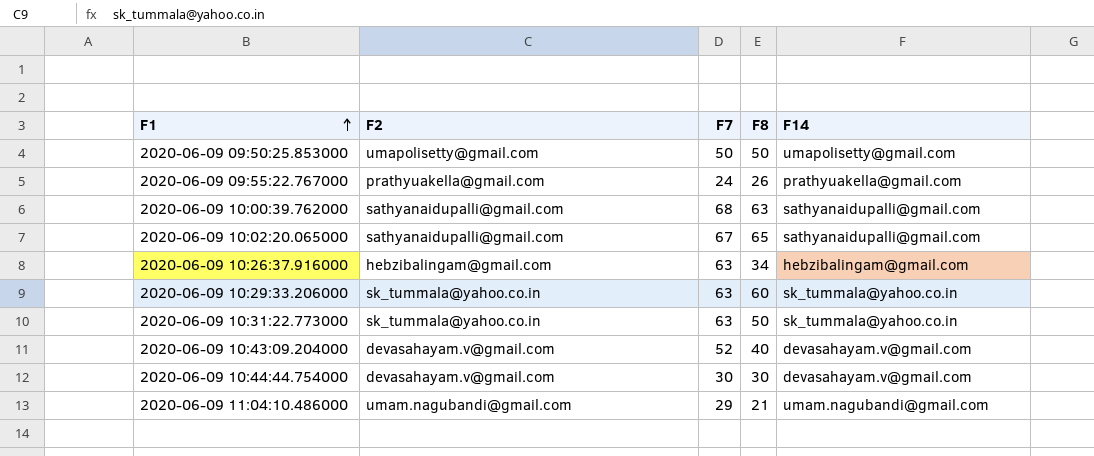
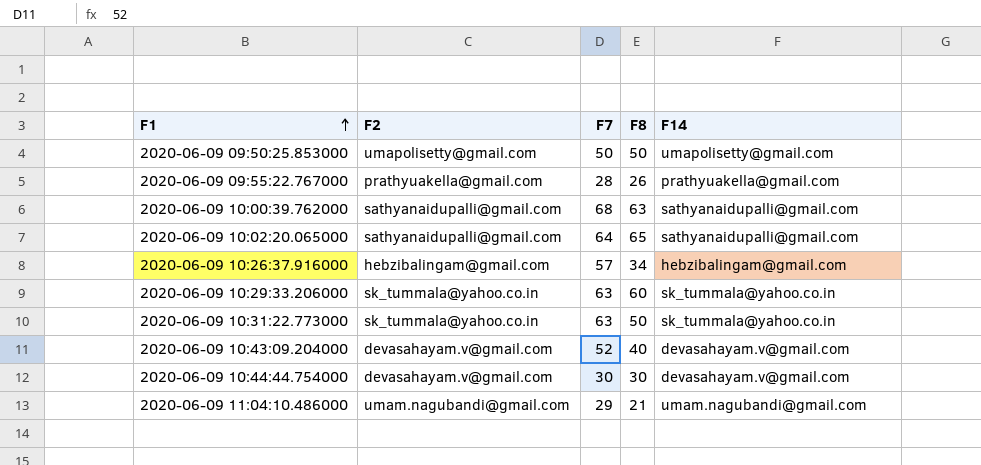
2020-06-09 09:55:22.767000 | F7: 24 -> 28
2020-06-09 10:02:20.065000 | F7: 67 -> 64
2020-06-09 10:26:37.916000 | F7: 63 -> 57

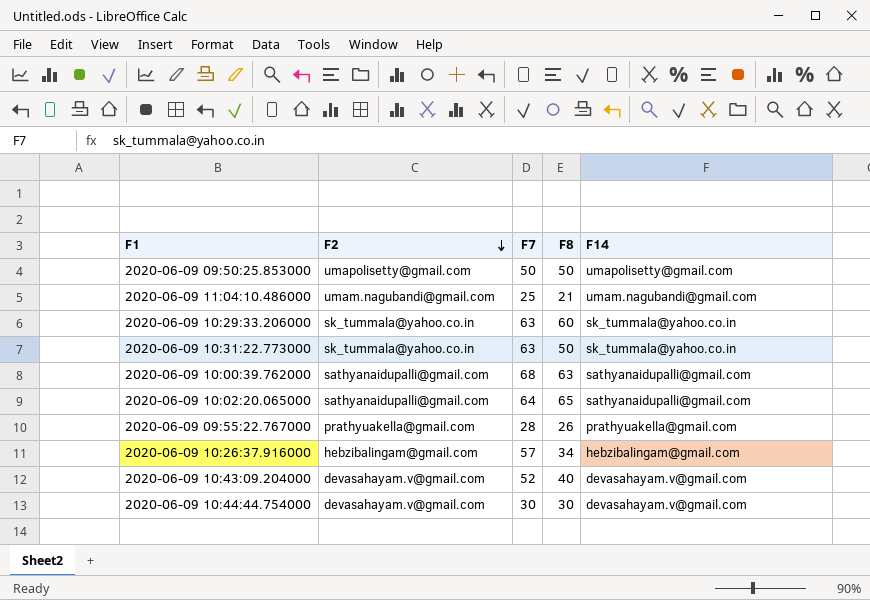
row order: F1 ascending -> F2 descending
2020-06-09 11:04:10.486000 | F7: 29 -> 25

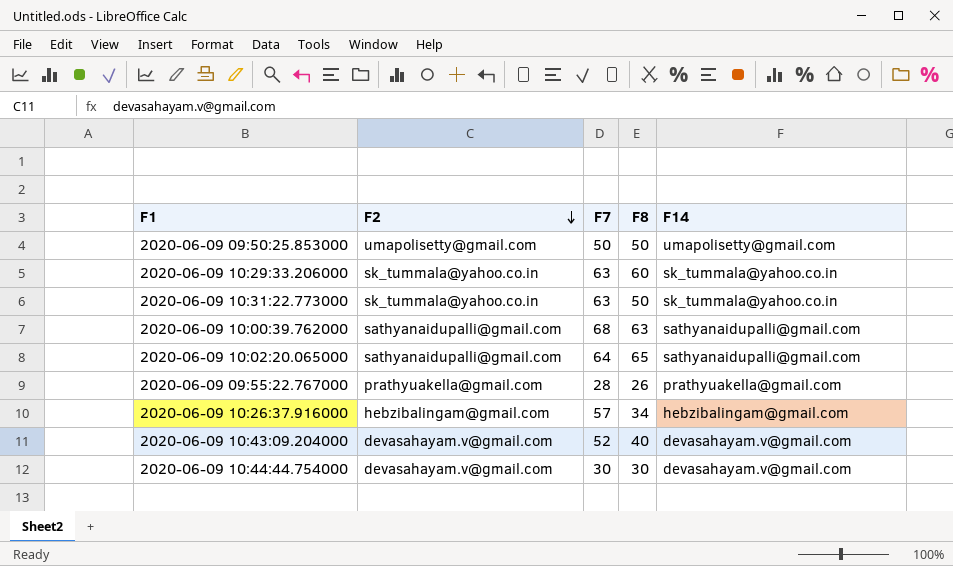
row 2020-06-09 11:04:10.486000: umam.nagubandi@gmail.com | 25 | 21 | umam.nagubandi@gmail.com -> none

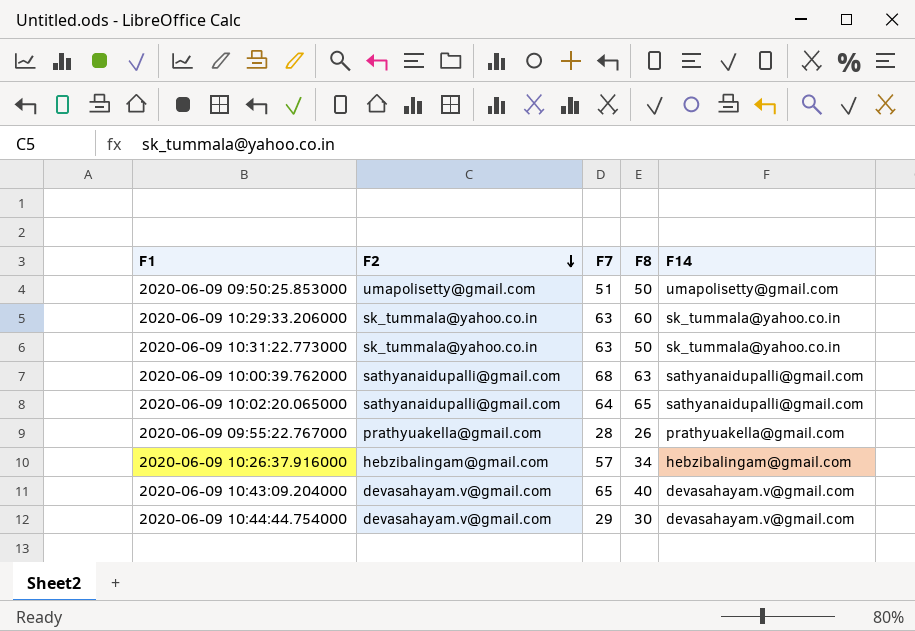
2020-06-09 09:50:25.853000 | F7: 50 -> 51
2020-06-09 10:43:09.204000 | F7: 52 -> 65
2020-06-09 10:44:44.754000 | F7: 30 -> 29

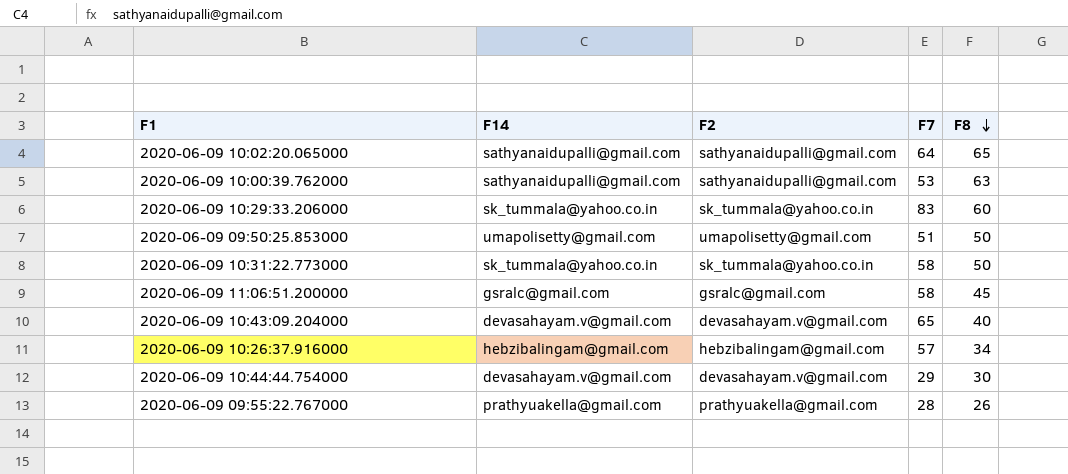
row order: F2 descending -> F8 descending
column F14 | position: 5 -> 2
2020-06-09 10:00:39.762000 | F7: 68 -> 53
2020-06-09 10:29:33.206000 | F7: 63 -> 83
2020-06-09 10:31:22.773000 | F7: 63 -> 58
row 2020-06-09 11:06:51.200000: none -> gsralc@gmail.com | gsralc@gmail.com | 58 | 45

